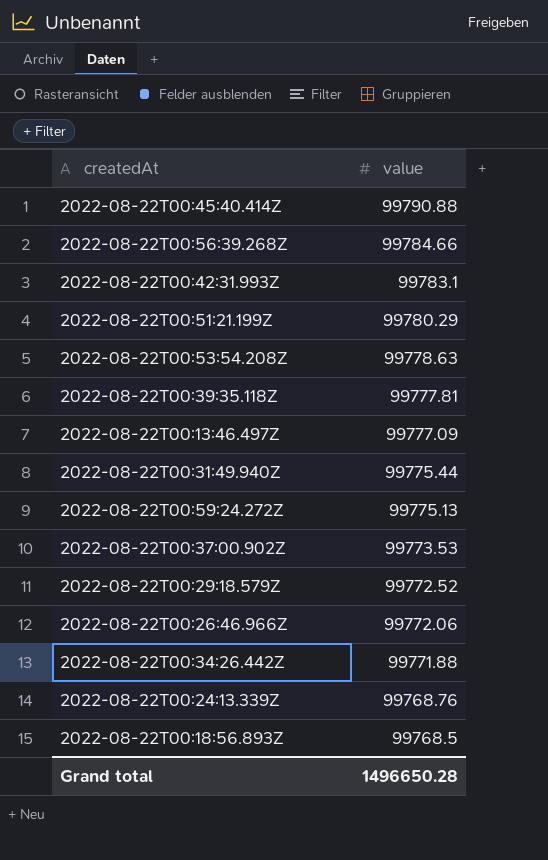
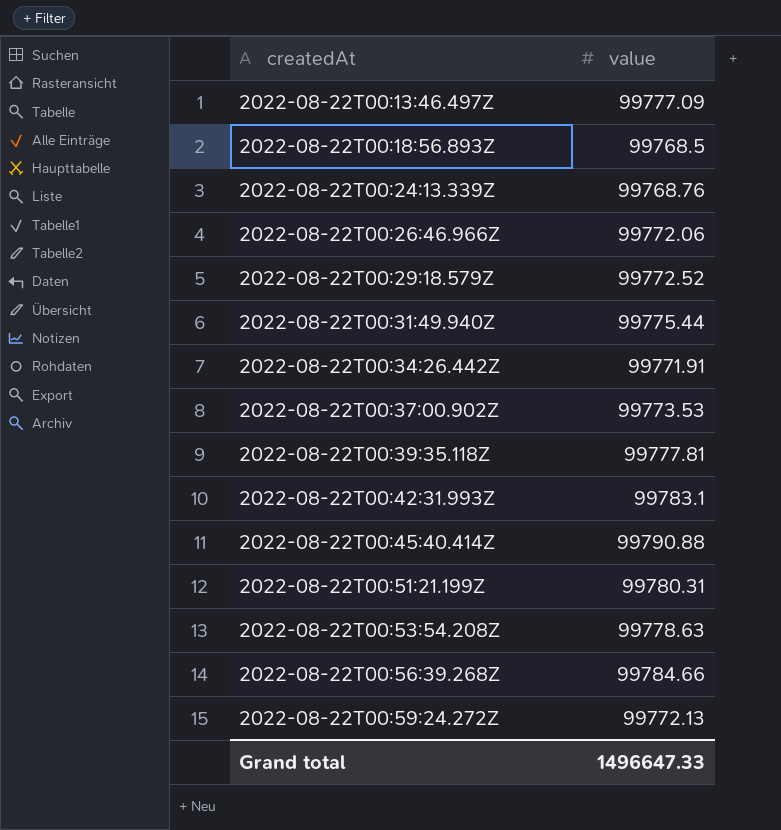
row order: value descending -> createdAt ascending
2022-08-22T00:34:26.442Z | value: 99771.88 -> 99771.91
2022-08-22T00:51:21.199Z | value: 99780.29 -> 99780.31
2022-08-22T00:59:24.272Z | value: 99775.13 -> 99772.13
Grand total | value: 1496650.28 -> 1496647.33

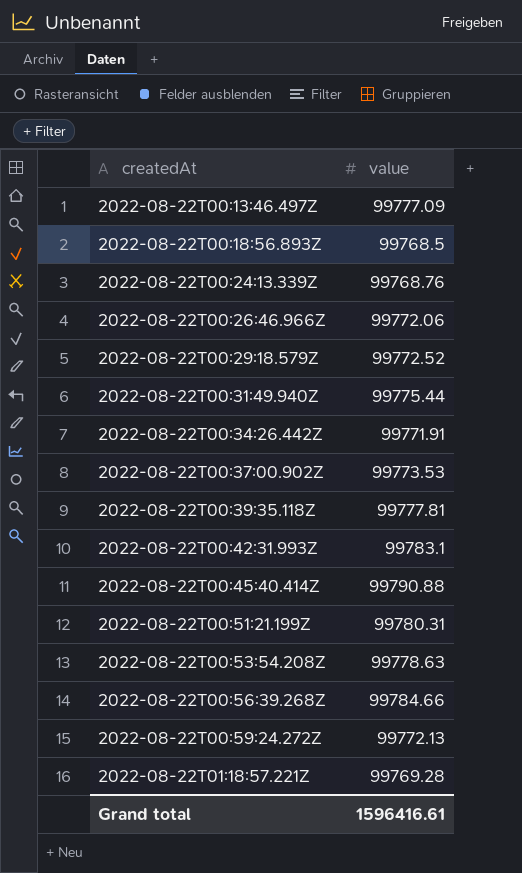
row 2022-08-22T01:18:57.221Z: none -> 99769.28
Grand total | value: 1496647.33 -> 1596416.61

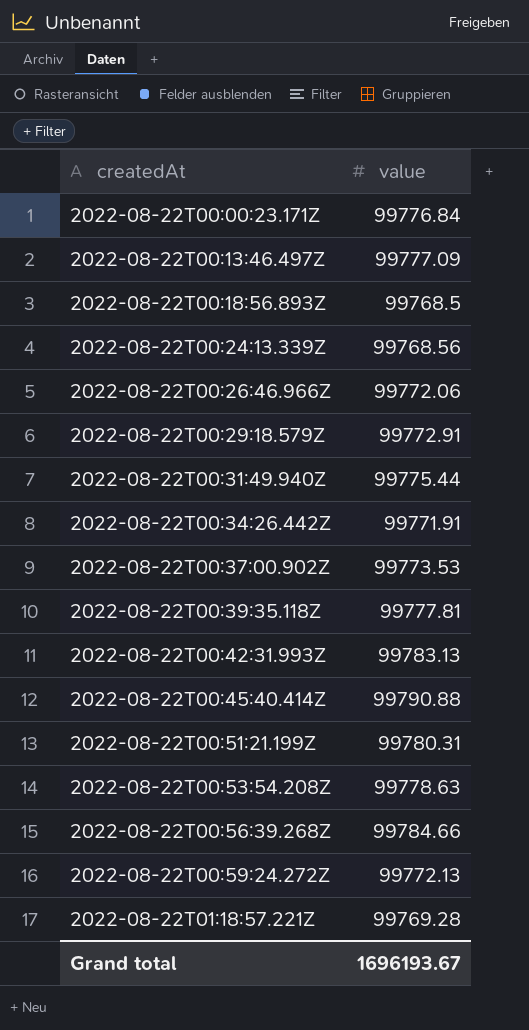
row 2022-08-22T00:00:23.171Z: none -> 99776.84
2022-08-22T00:24:13.339Z | value: 99768.76 -> 99768.56
2022-08-22T00:29:18.579Z | value: 99772.52 -> 99772.91
2022-08-22T00:42:31.993Z | value: 99783.1 -> 99783.13
Grand total | value: 1596416.61 -> 1696193.67

